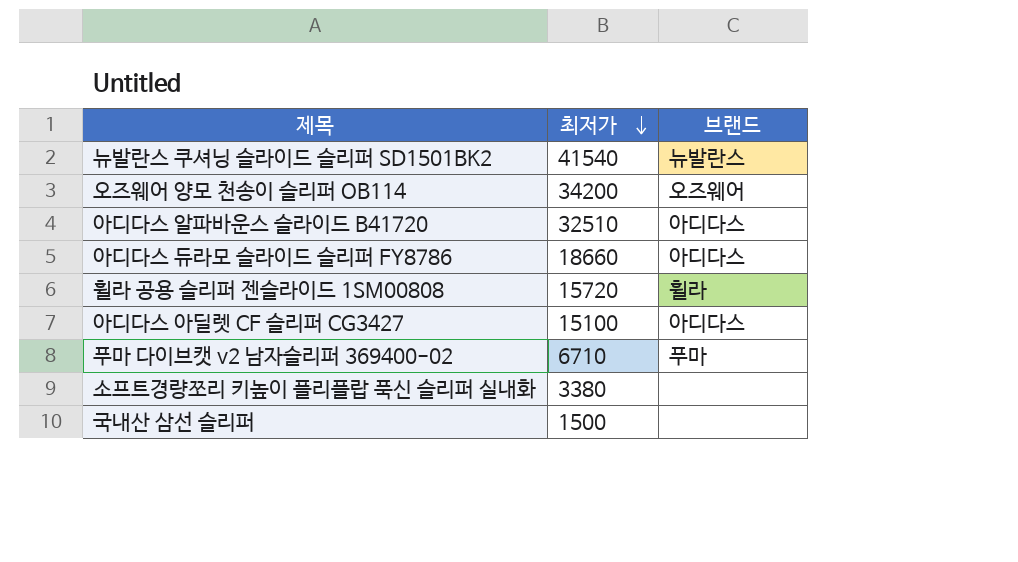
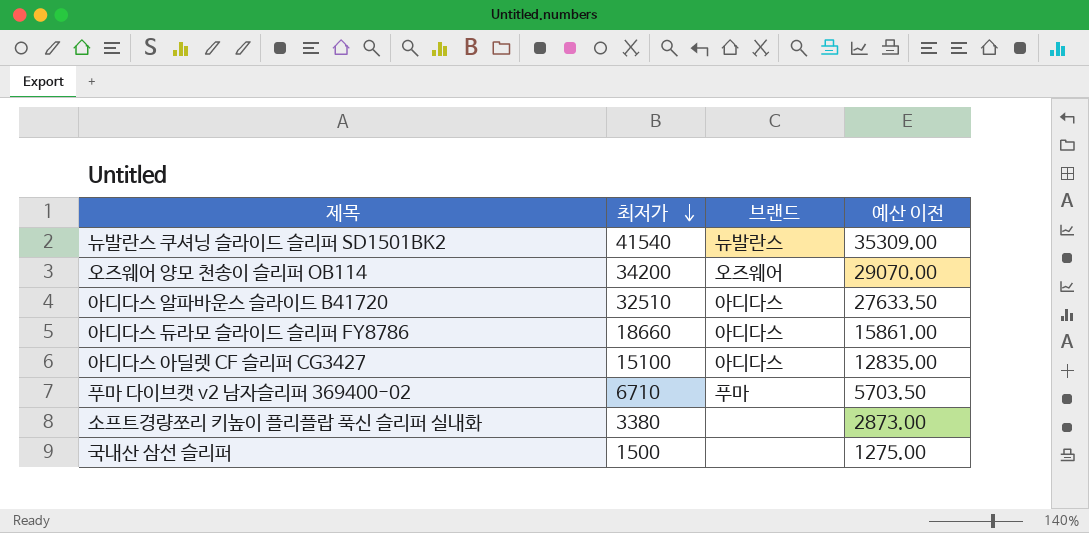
column 예산 이전 | formula: none -> [최저가] * 0.85
row 휠라 공용 슬리퍼 젠슬라이드 1SM00808: 15720 | 휠라 -> none

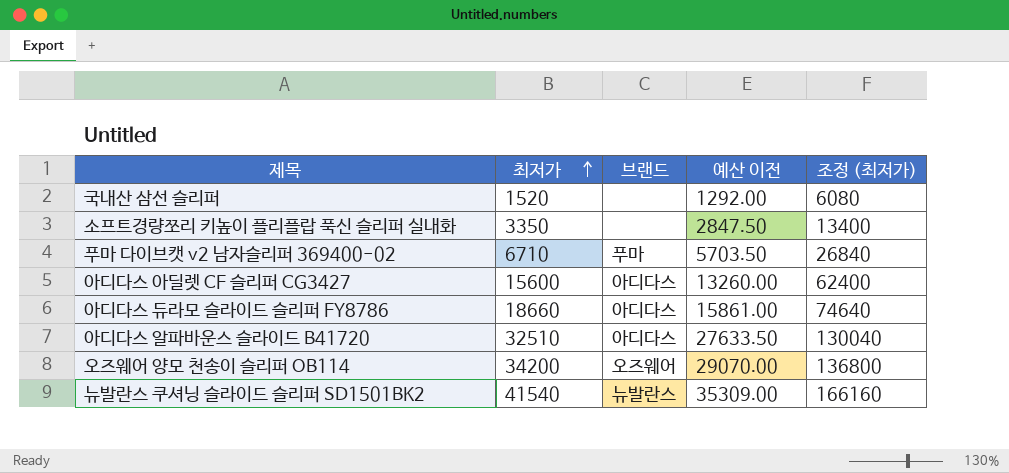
row order: 최저가 descending -> 최저가 ascending
column 조정 (최저가) | formula: none -> [최저가] * 4
국내산 삼선 슬리퍼 | 최저가: 1500 -> 1520
국내산 삼선 슬리퍼 | 예산 이전: 1275.00 -> 1292.00
소프트경량쪼리 키높이 플리플랍 푹신 슬리퍼 실내화 | 최저가: 3380 -> 3350
소프트경량쪼리 키높이 플리플랍 푹신 슬리퍼 실내화 | 예산 이전: 2873.00 -> 2847.50
아디다스 아딜렛 CF 슬리퍼 CG3427 | 최저가: 15100 -> 15600
아디다스 아딜렛 CF 슬리퍼 CG3427 | 예산 이전: 12835.00 -> 13260.00

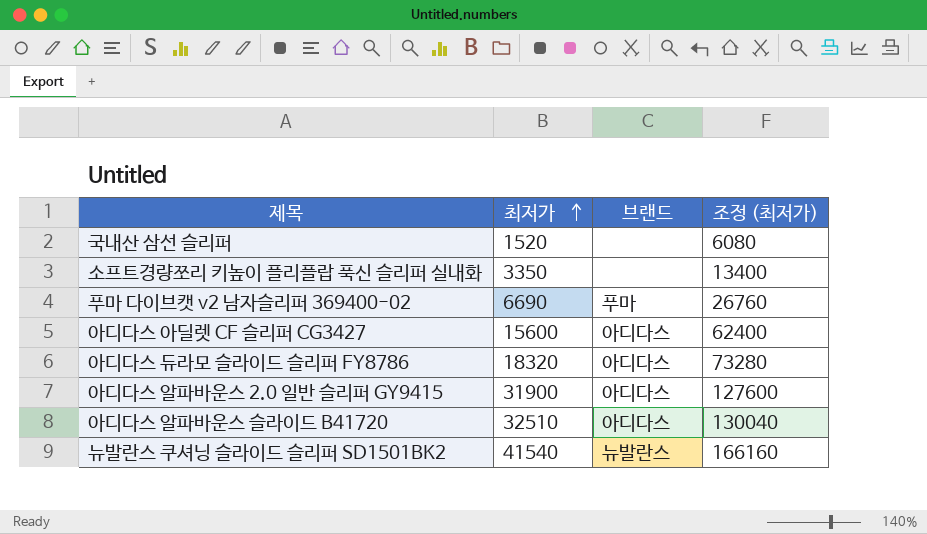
column 예산 이전 | formula: [최저가] * 0.85 -> none
row 오즈웨어 양모 천송이 슬리퍼 OB114: 34200 | 오즈웨어 | 29070.00 | 136800 -> none
푸마 다이브캣 v2 남자슬리퍼 369400-02 | 최저가: 6710 -> 6690
푸마 다이브캣 v2 남자슬리퍼 369400-02 | 조정 (최저가): 26840 -> 26760
아디다스 듀라모 슬라이드 슬리퍼 FY8786 | 최저가: 18660 -> 18320
아디다스 듀라모 슬라이드 슬리퍼 FY8786 | 조정 (최저가): 74640 -> 73280
row 아디다스 알파바운스 2.0 일반 슬리퍼 GY9415: none -> 31900 | 아디다스 | 127600

